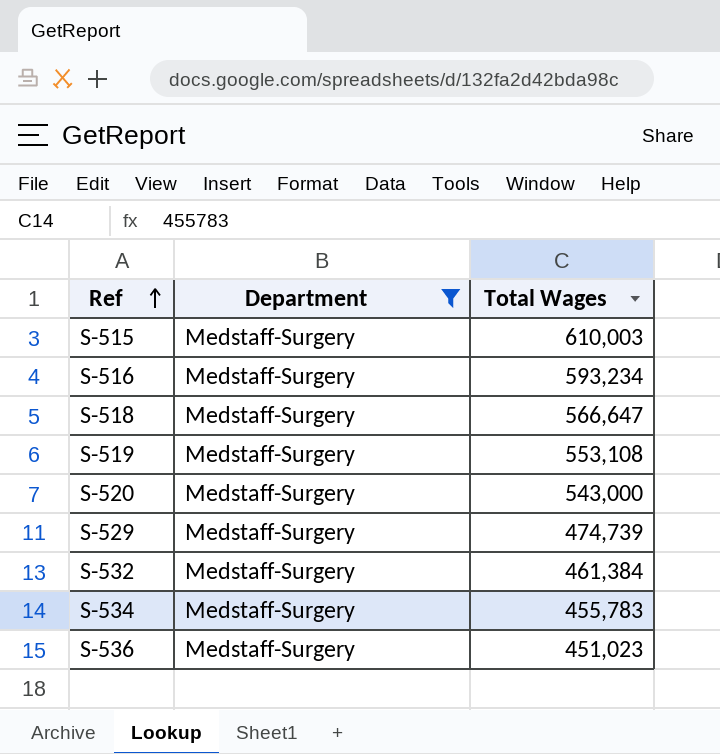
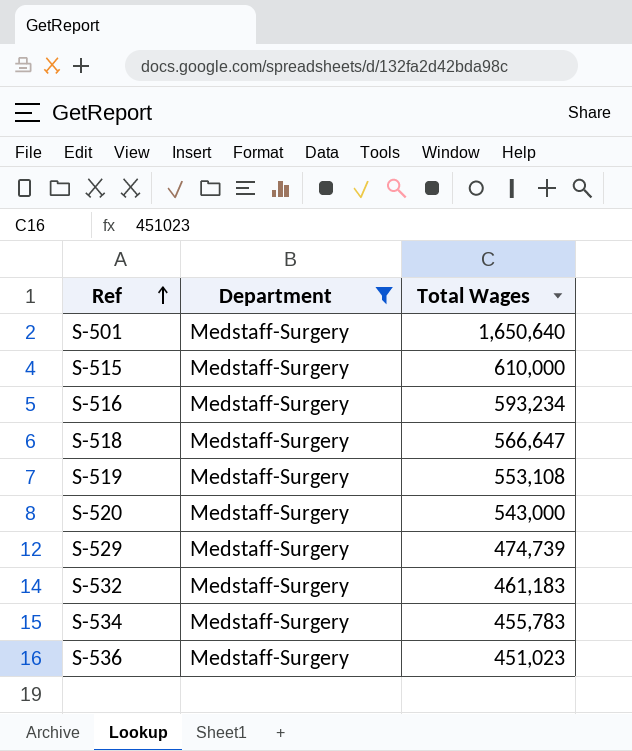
row S-501: none -> Medstaff-Surgery | 1,650,640
S-515 | Total Wages: 610,003 -> 610,000
S-532 | Total Wages: 461,384 -> 461,183

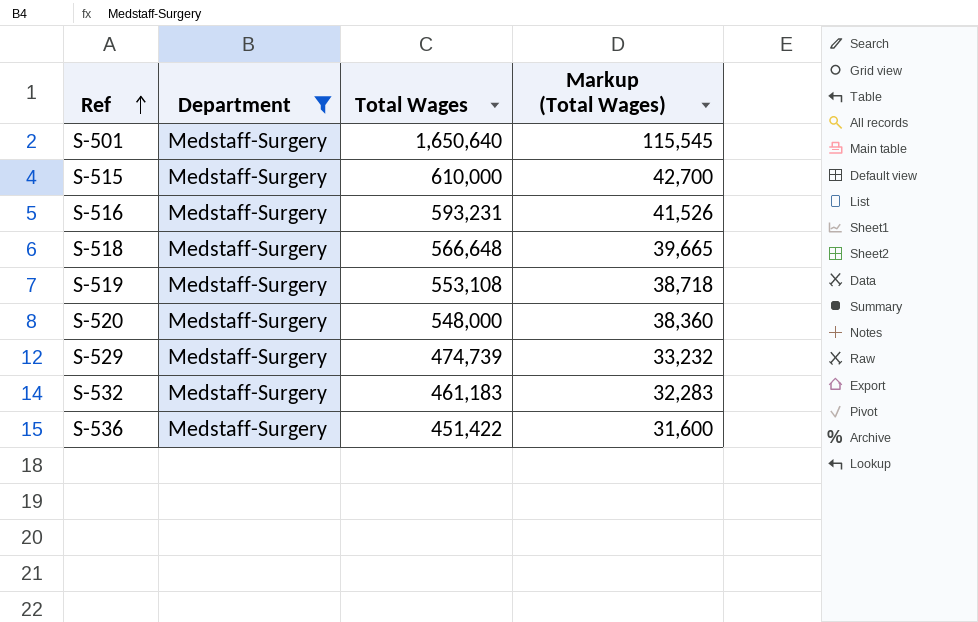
column Markup (Total Wages) | formula: none -> [Total Wages] * 0.07
row S-534: Medstaff-Surgery | 455,783 -> none
S-516 | Total Wages: 593,234 -> 593,231
S-518 | Total Wages: 566,647 -> 566,648
S-520 | Total Wages: 543,000 -> 548,000
S-536 | Total Wages: 451,023 -> 451,422

